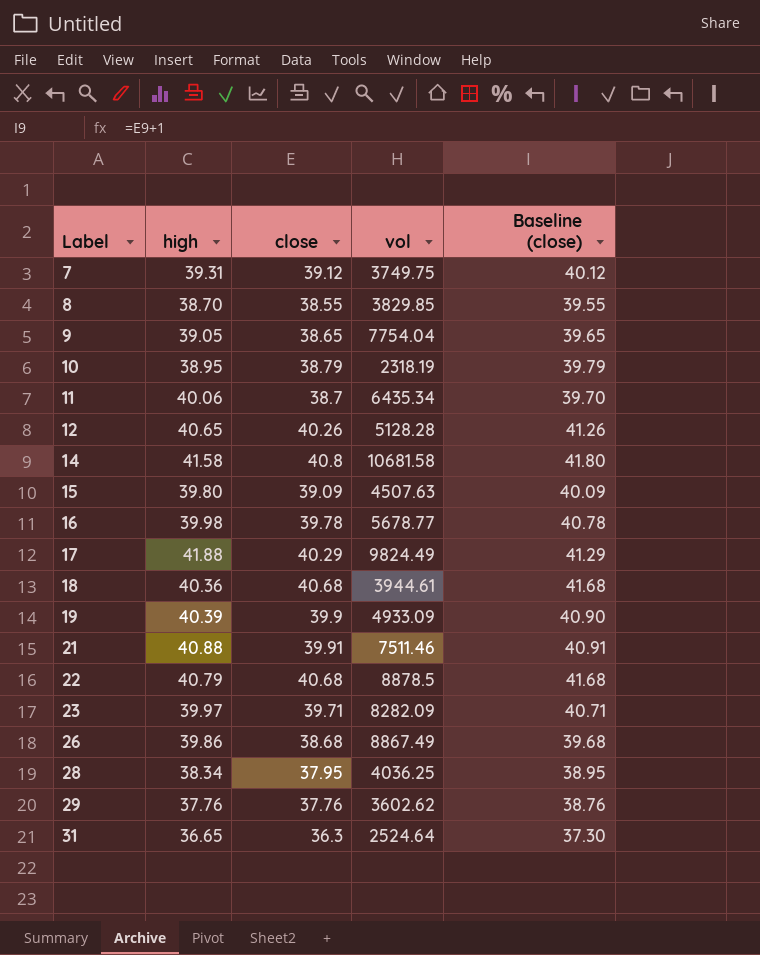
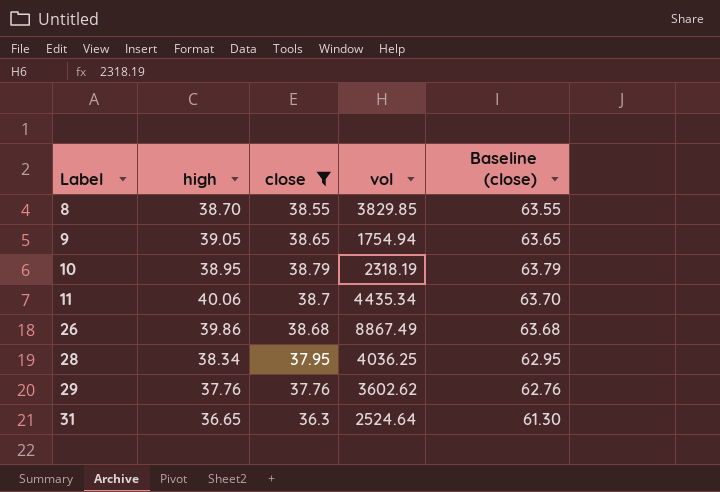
filter: none -> close <= 38.79
column Baseline (close) | formula: [close] + 1 -> [close] + 25
9 | vol: 7754.04 -> 1754.94
11 | vol: 6435.34 -> 4435.34

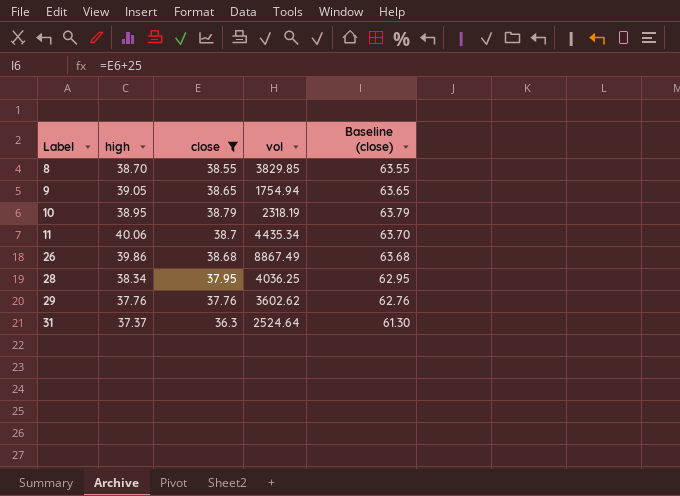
31 | high: 36.65 -> 37.37

